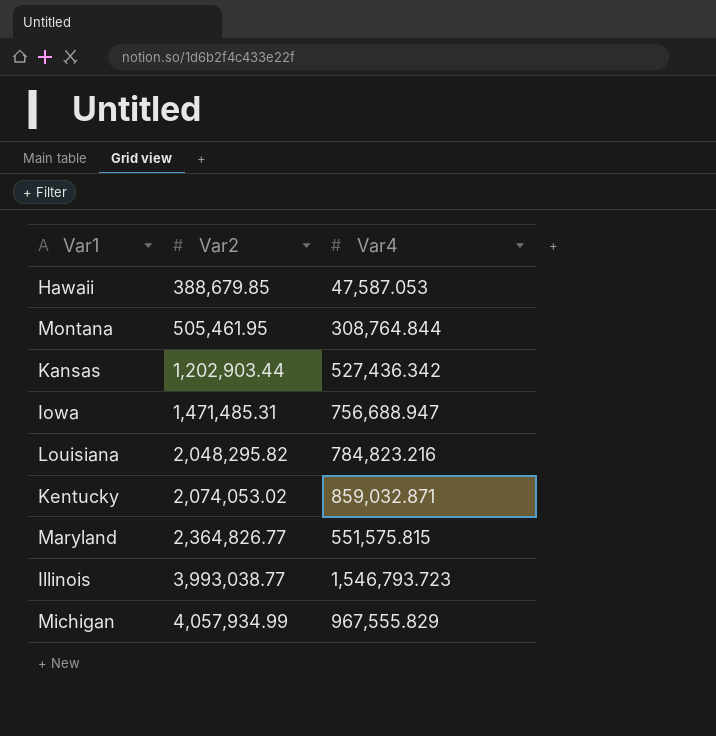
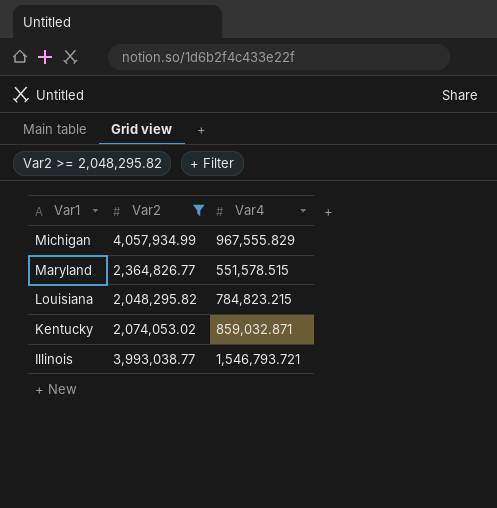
filter: none -> Var2 >= 2,048,295.82
row order: Var2 ascending -> Var1 descending
Maryland | Var4: 551,575.815 -> 551,578.515
Louisiana | Var4: 784,823.216 -> 784,823.215
Illinois | Var4: 1,546,793.723 -> 1,546,793.721

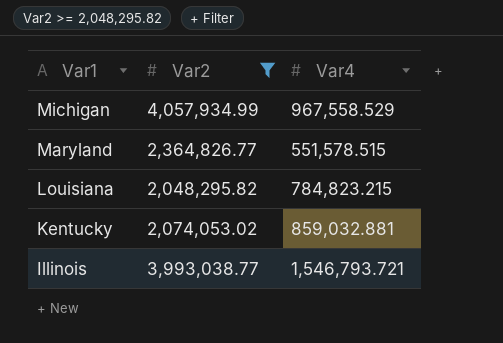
Michigan | Var4: 967,555.829 -> 967,558.529
Kentucky | Var4: 859,032.871 -> 859,032.881

